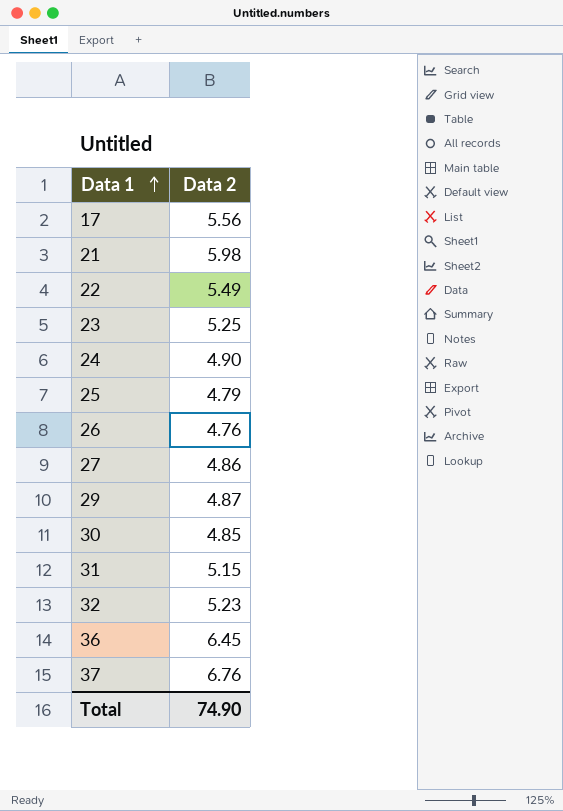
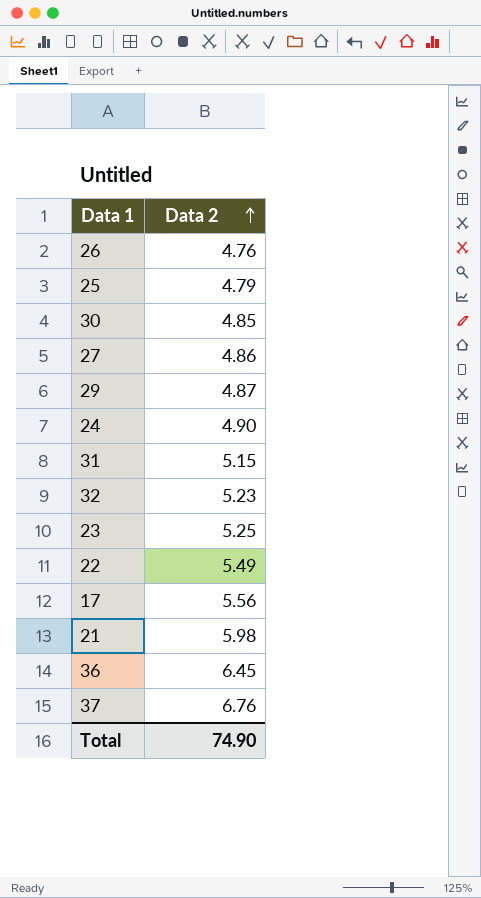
row order: Data 1 ascending -> Data 2 ascending

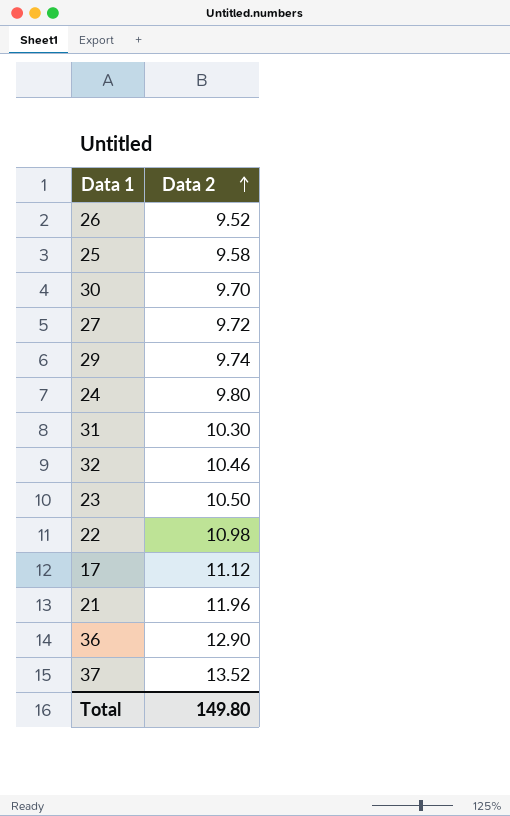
26 | Data 2: 4.76 -> 9.52
25 | Data 2: 4.79 -> 9.58
30 | Data 2: 4.85 -> 9.70
27 | Data 2: 4.86 -> 9.72
29 | Data 2: 4.87 -> 9.74
24 | Data 2: 4.90 -> 9.80
31 | Data 2: 5.15 -> 10.30
32 | Data 2: 5.23 -> 10.46
23 | Data 2: 5.25 -> 10.50
22 | Data 2: 5.49 -> 10.98
17 | Data 2: 5.56 -> 11.12
21 | Data 2: 5.98 -> 11.96
36 | Data 2: 6.45 -> 12.90
37 | Data 2: 6.76 -> 13.52
Total | Data 2: 74.90 -> 149.80

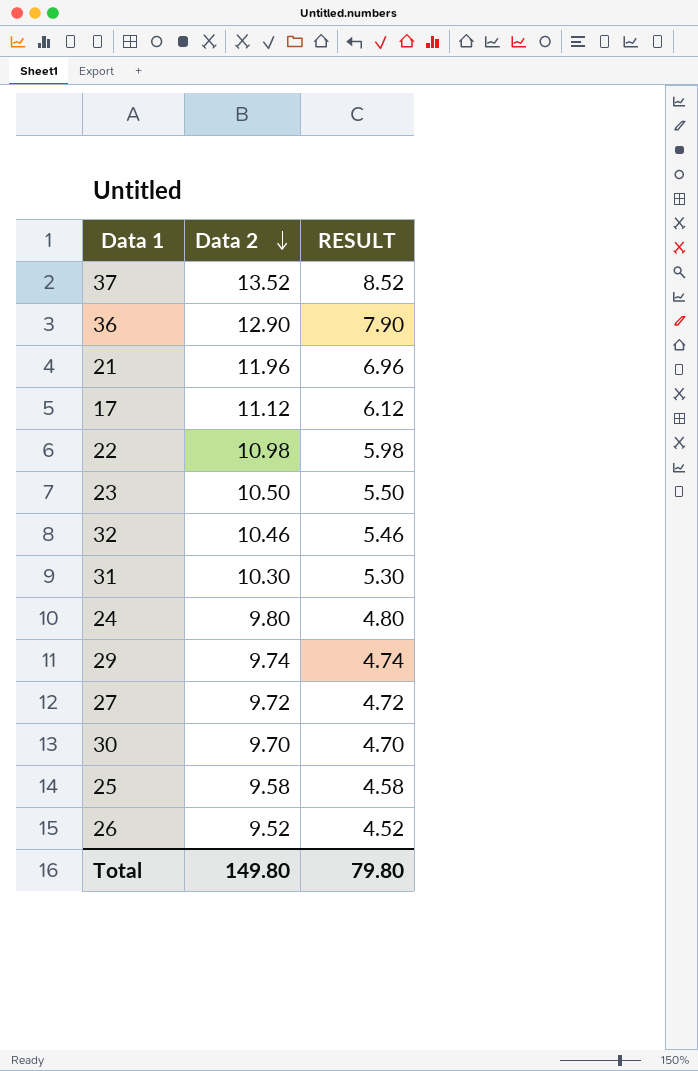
row order: Data 2 ascending -> Data 2 descending
column RESULT | formula: none -> [Data 2] - 5

